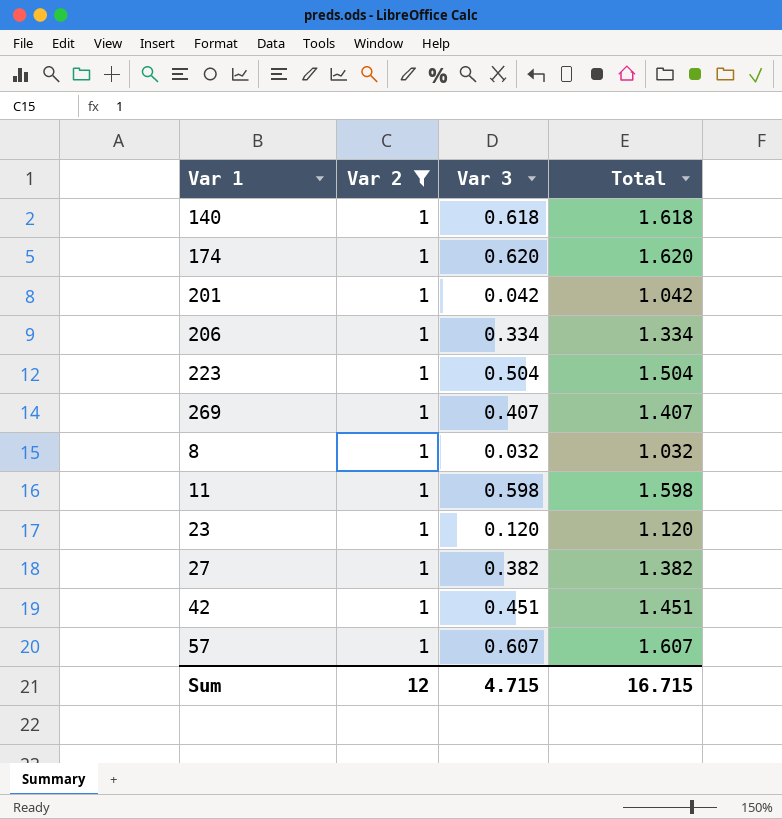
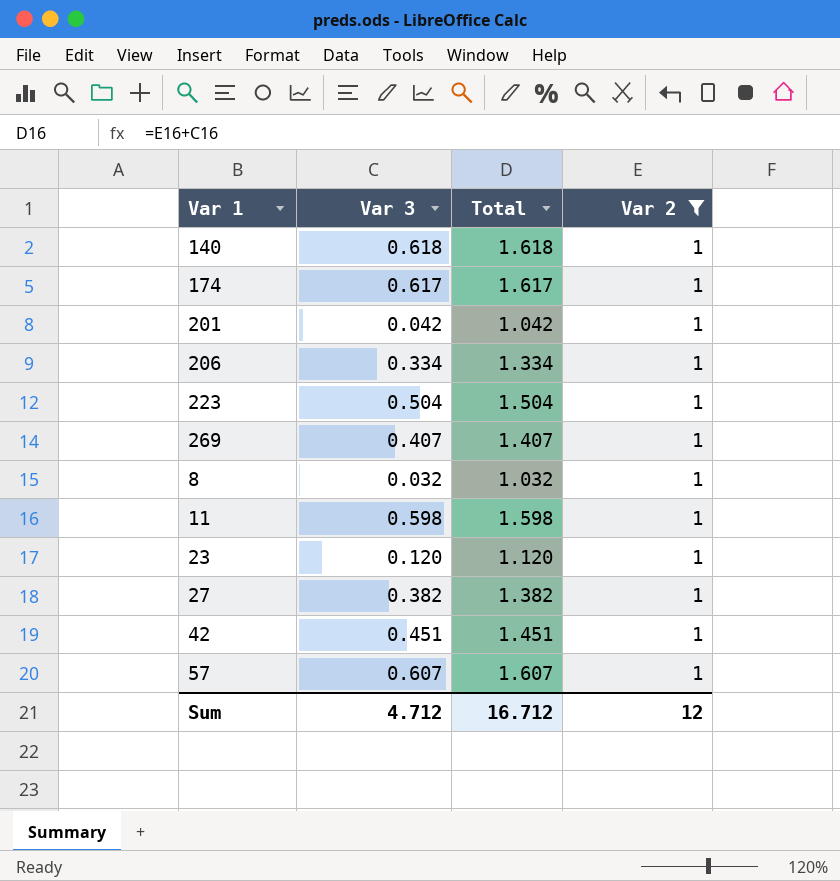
column Var 2 | position: 2 -> 4
174 | Var 3: 0.620 -> 0.617
174 | Total: 1.620 -> 1.617
Sum | Var 3: 4.715 -> 4.712
Sum | Total: 16.715 -> 16.712

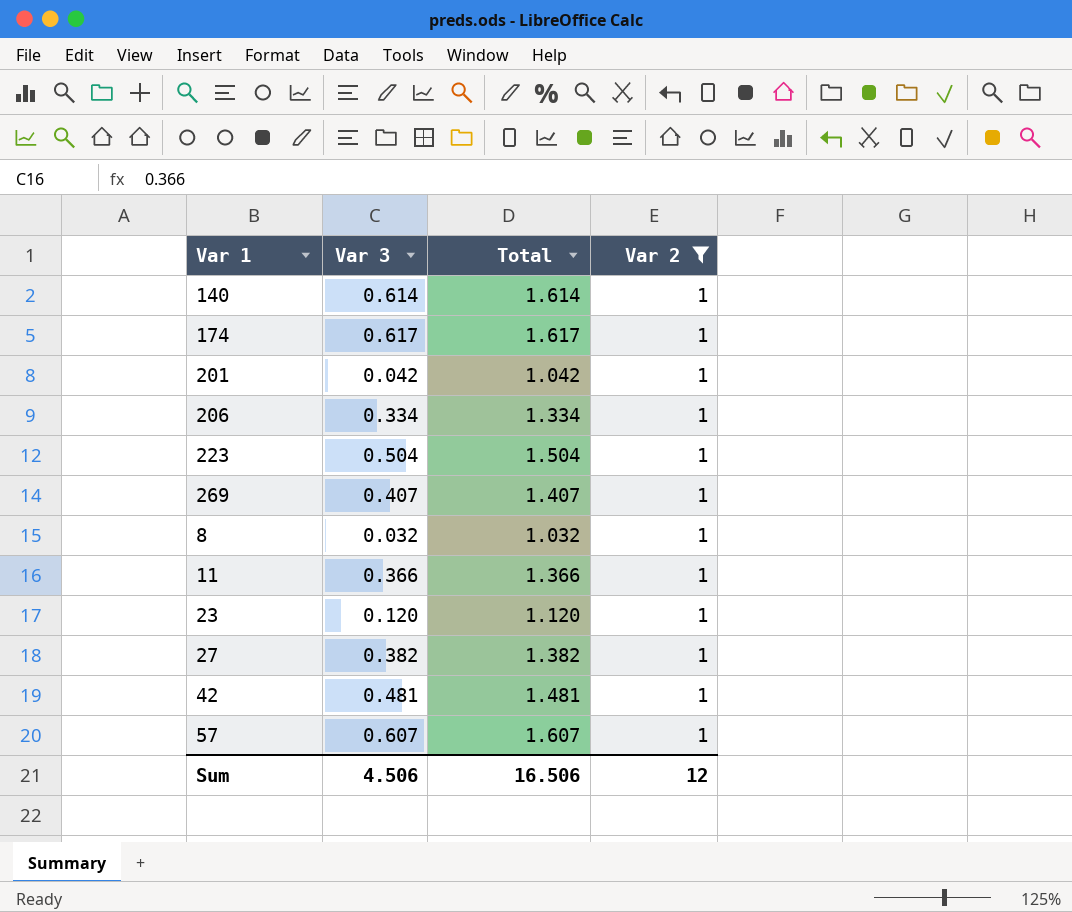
140 | Var 3: 0.618 -> 0.614
140 | Total: 1.618 -> 1.614
11 | Var 3: 0.598 -> 0.366
11 | Total: 1.598 -> 1.366
42 | Var 3: 0.451 -> 0.481
42 | Total: 1.451 -> 1.481
Sum | Var 3: 4.712 -> 4.506
Sum | Total: 16.712 -> 16.506

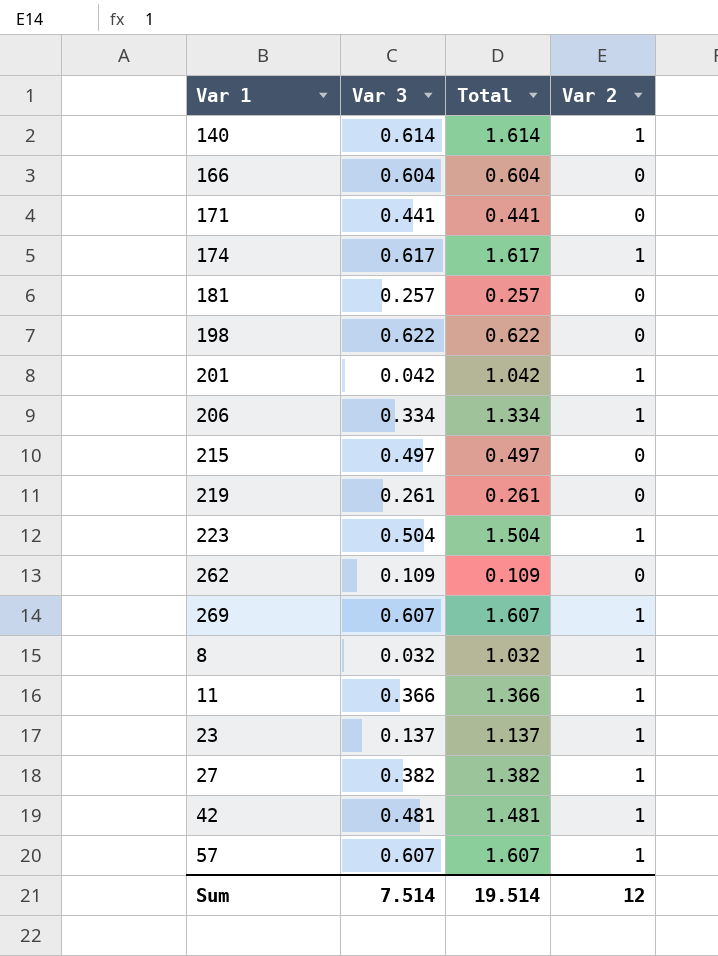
filter: Var 2 = 1 -> none
269 | Var 3: 0.407 -> 0.607
269 | Total: 1.407 -> 1.607
23 | Var 3: 0.120 -> 0.137
23 | Total: 1.120 -> 1.137
Sum | Var 3: 4.506 -> 7.514
Sum | Total: 16.506 -> 19.514

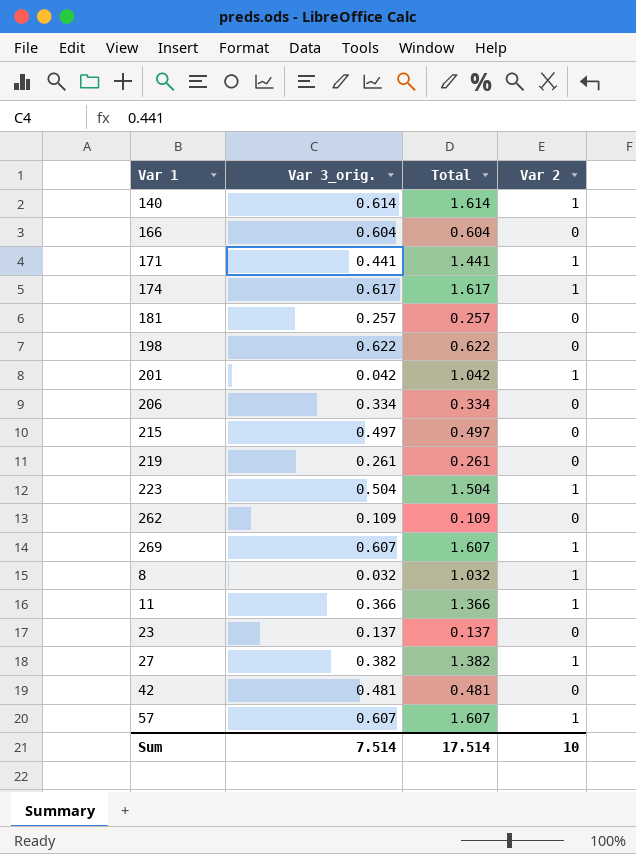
column name: Var 3 -> Var 3_orig.
171 | Total: 0.441 -> 1.441
171 | Var 2: 0 -> 1
206 | Total: 1.334 -> 0.334
206 | Var 2: 1 -> 0
23 | Total: 1.137 -> 0.137
23 | Var 2: 1 -> 0
42 | Total: 1.481 -> 0.481
42 | Var 2: 1 -> 0
Sum | Total: 19.514 -> 17.514
Sum | Var 2: 12 -> 10

